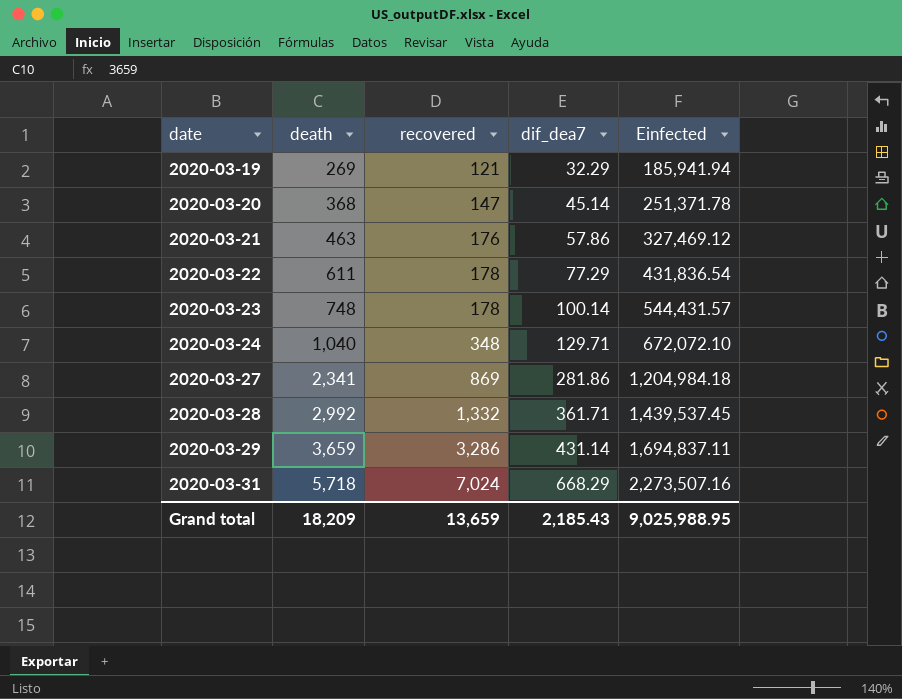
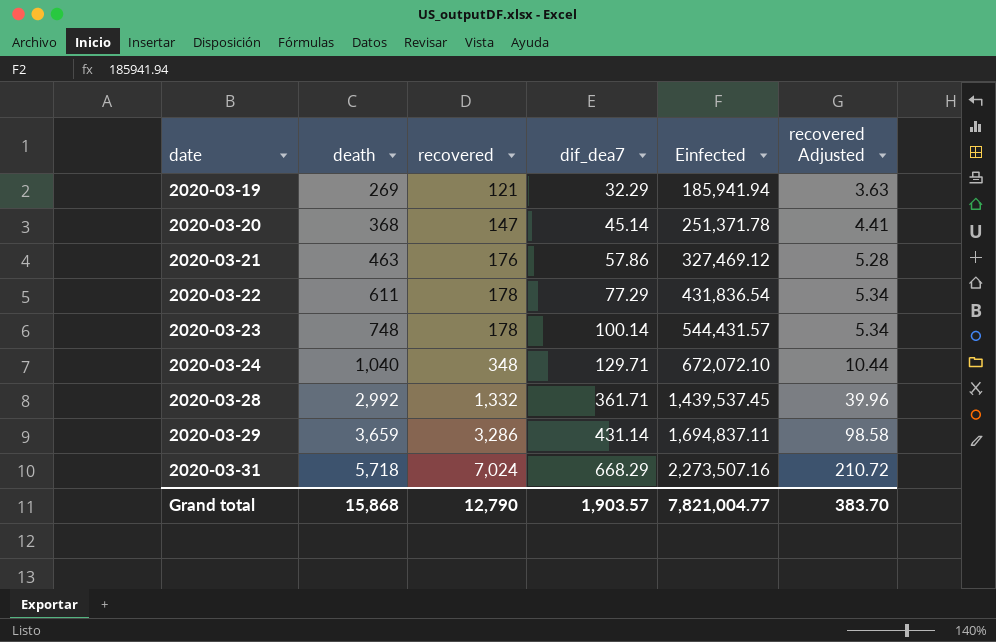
column recovered Adjusted | formula: none -> [recovered] * 0.03
row 2020-03-27: 2,341 | 869 | 281.86 | 1,204,984.18 -> none
Grand total | death: 18,209 -> 15,868
Grand total | recovered: 13,659 -> 12,790
Grand total | dif_dea7: 2,185.43 -> 1,903.57
Grand total | Einfected: 9,025,988.95 -> 7,821,004.77

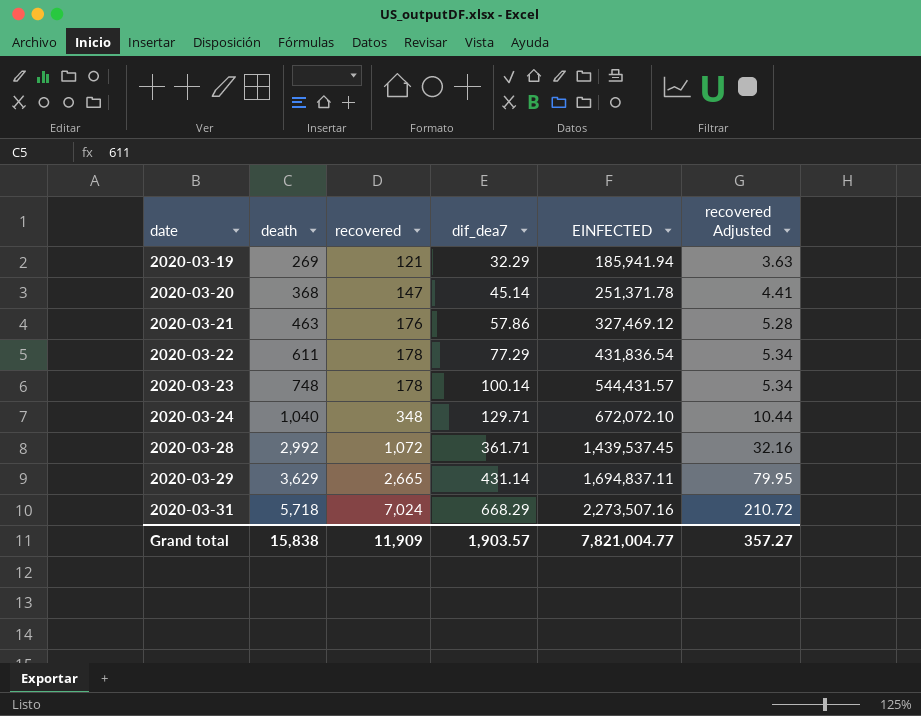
column name: Einfected -> EINFECTED
2020-03-28 | recovered: 1,332 -> 1,072
2020-03-28 | recovered Adjusted: 39.96 -> 32.16
2020-03-29 | death: 3,659 -> 3,629
2020-03-29 | recovered: 3,286 -> 2,665
2020-03-29 | recovered Adjusted: 98.58 -> 79.95
Grand total | death: 15,868 -> 15,838
Grand total | recovered: 12,790 -> 11,909
Grand total | recovered Adjusted: 383.70 -> 357.27

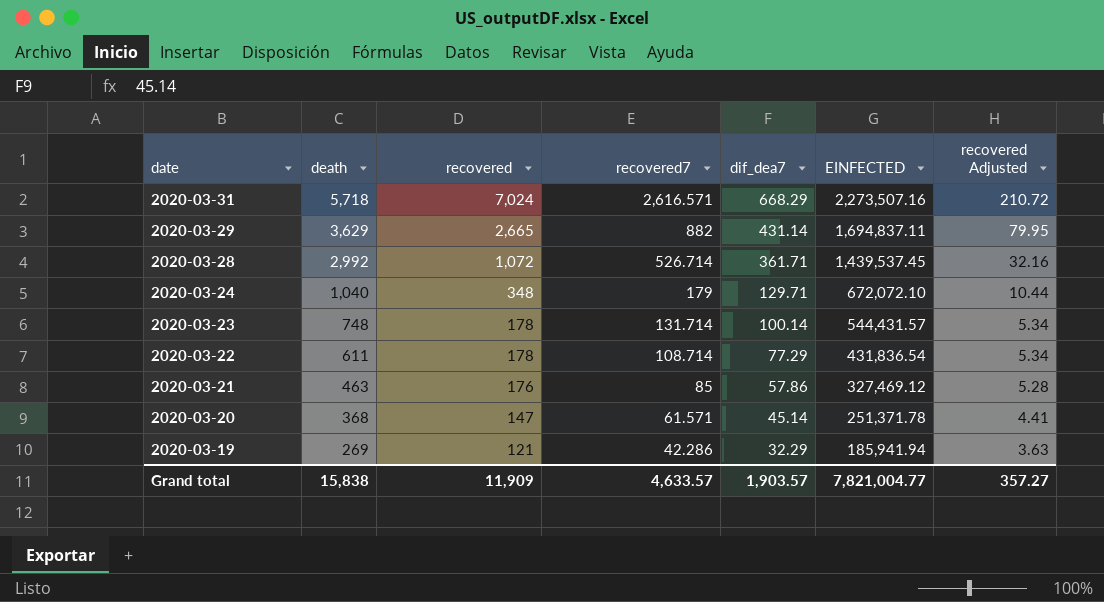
row order: date ascending -> date descending
column recovered7 | position: none -> 4

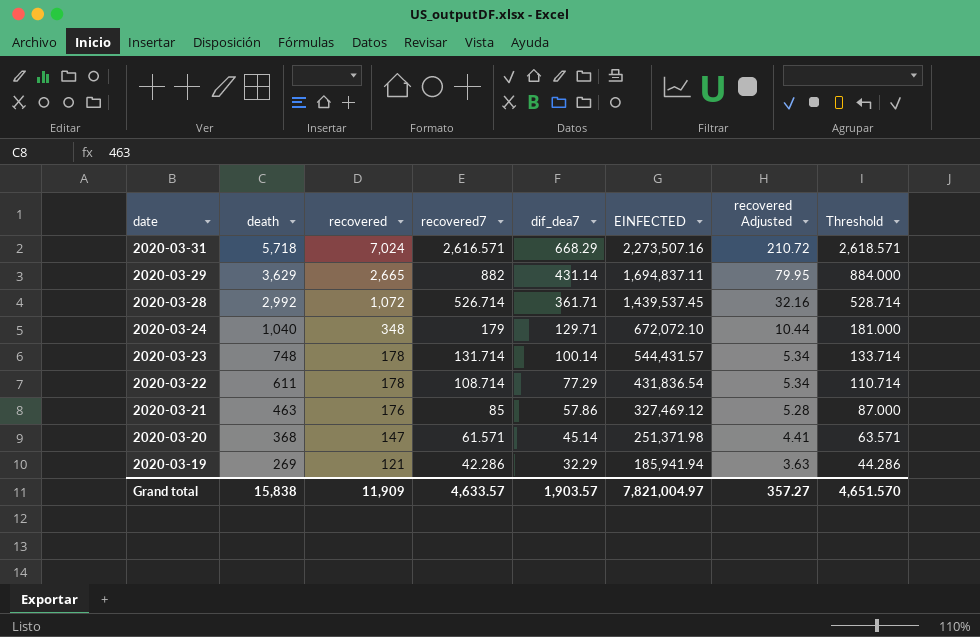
column Threshold | formula: none -> [recovered7] + 2
2020-03-20 | EINFECTED: 251,371.78 -> 251,371.98
Grand total | EINFECTED: 7,821,004.77 -> 7,821,004.97

